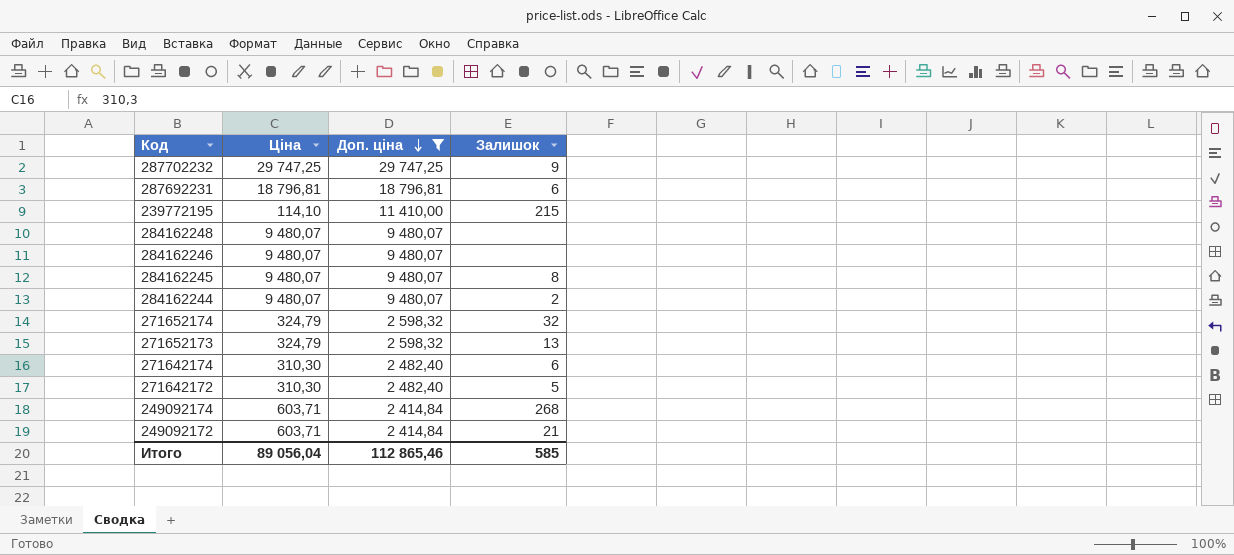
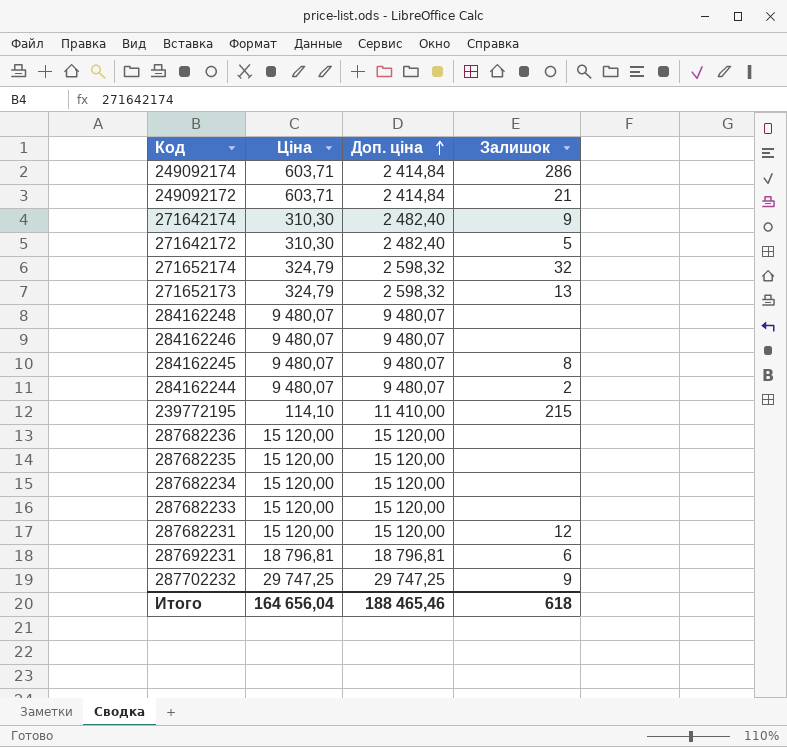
filter: Доп. ціна != 15 120,00 -> none
row order: Доп. ціна descending -> Доп. ціна ascending
249092174 | Залишок: 268 -> 286
271642174 | Залишок: 6 -> 9
Итого | Ціна: 89 056,04 -> 164 656,04
Итого | Доп. ціна: 112 865,46 -> 188 465,46
Итого | Залишок: 585 -> 618

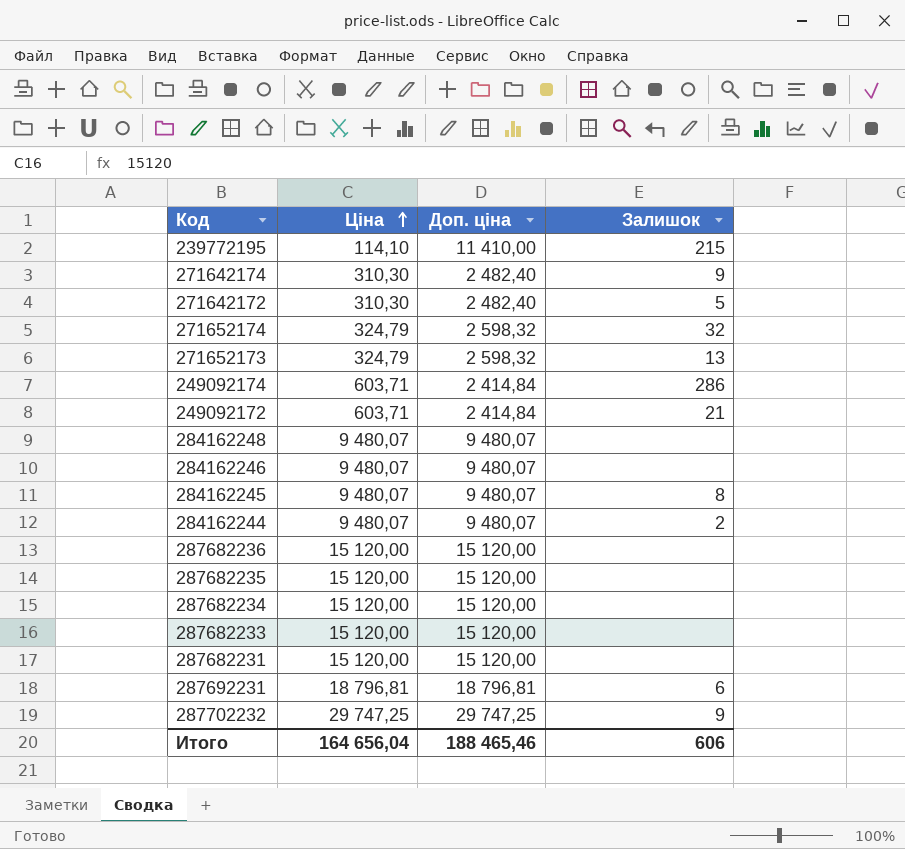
row order: Доп. ціна ascending -> Ціна ascending
287682231 | Залишок: 12 -> none
Итого | Залишок: 618 -> 606

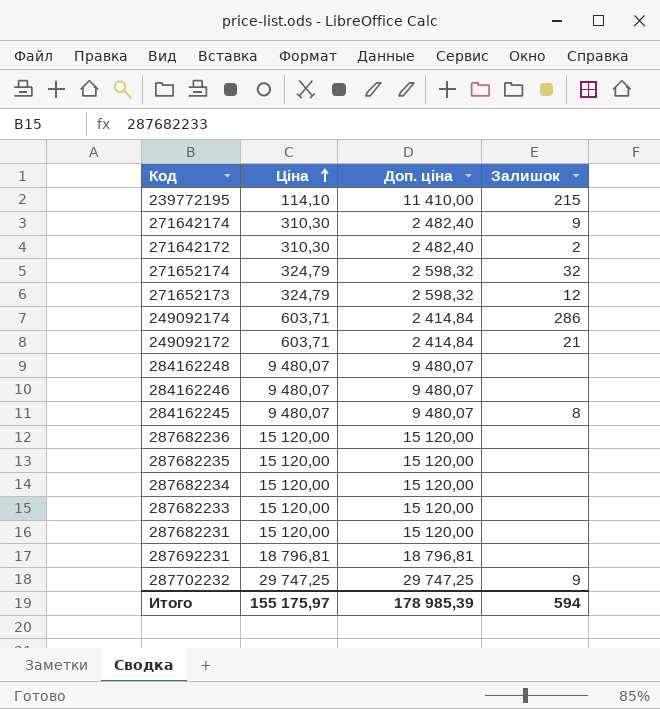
row 284162244: 9 480,07 | 9 480,07 | 2 -> none
271642172 | Залишок: 5 -> 2
271652173 | Залишок: 13 -> 12
287692231 | Залишок: 6 -> none
Итого | Ціна: 164 656,04 -> 155 175,97
Итого | Доп. ціна: 188 465,46 -> 178 985,39
Итого | Залишок: 606 -> 594

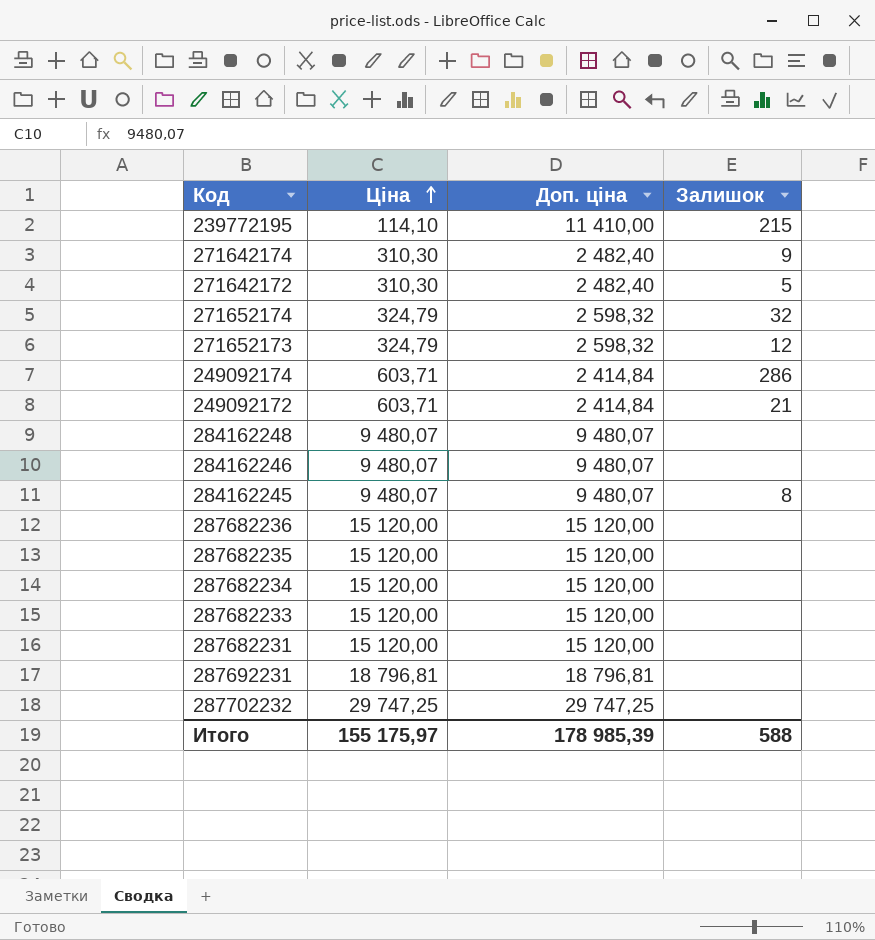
271642172 | Залишок: 2 -> 5
287702232 | Залишок: 9 -> none
Итого | Залишок: 594 -> 588

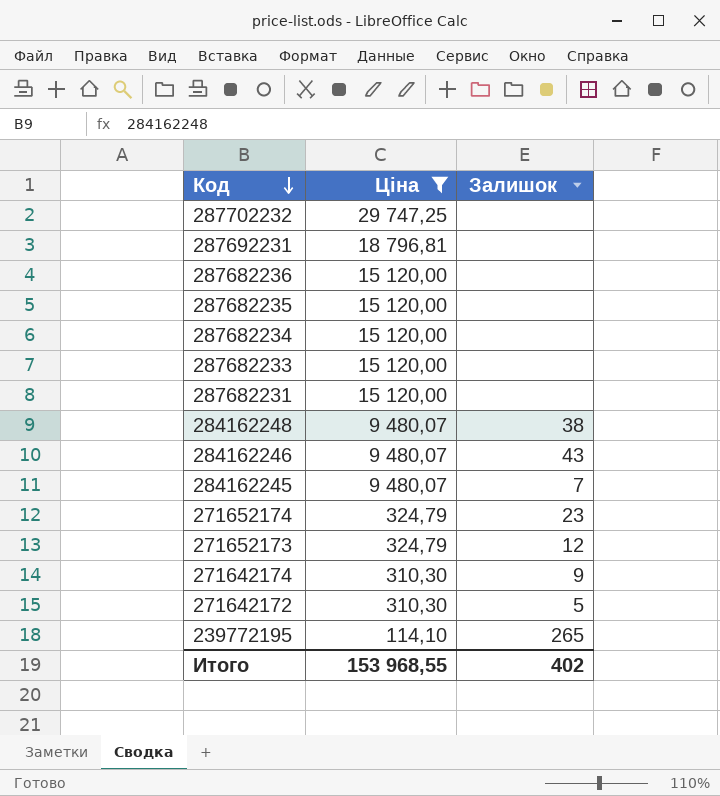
filter: none -> Ціна != 603,71
row order: Ціна ascending -> Код descending
column Доп. ціна | position: 3 -> none
284162248 | Залишок: none -> 38
284162246 | Залишок: none -> 43
284162245 | Залишок: 8 -> 7
271652174 | Залишок: 32 -> 23
239772195 | Залишок: 215 -> 265
Итого | Ціна: 155 175,97 -> 153 968,55
Итого | Залишок: 588 -> 402

